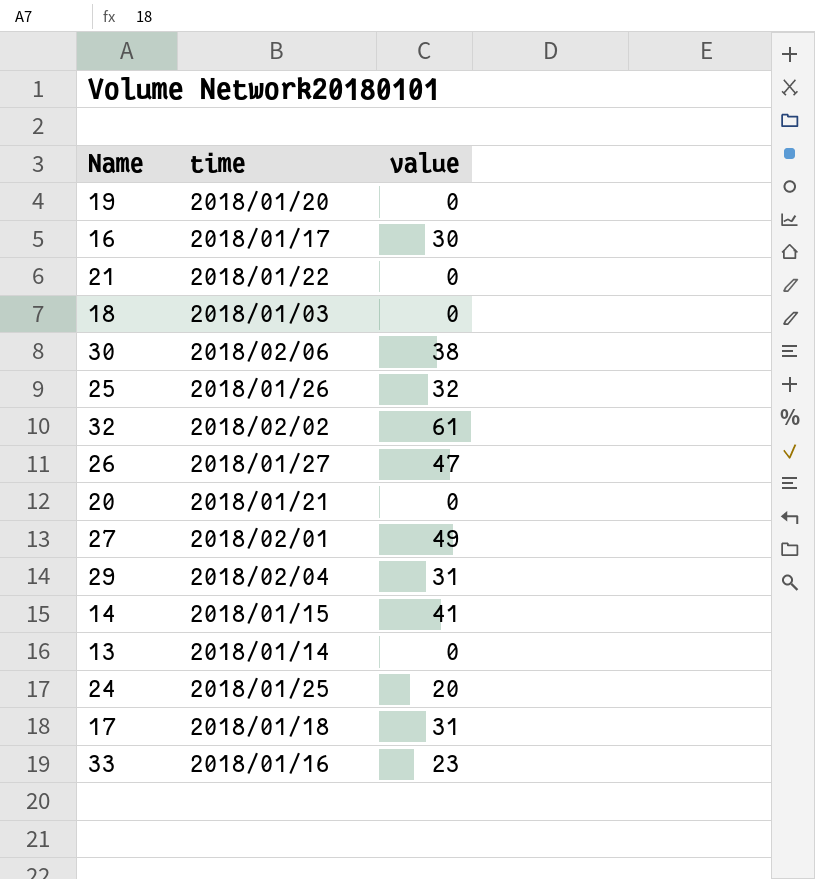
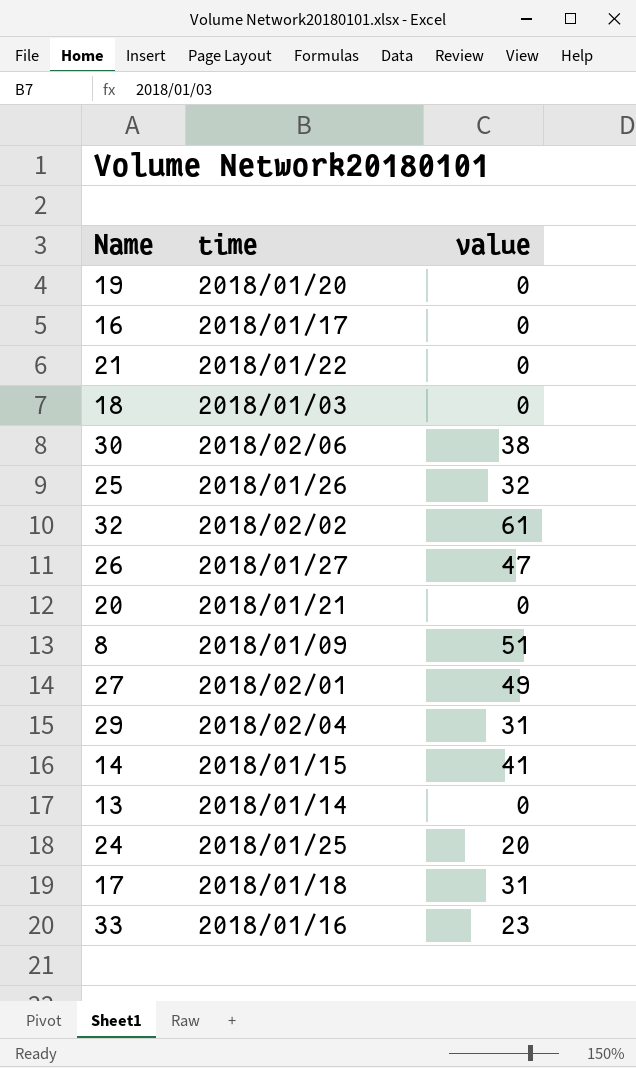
16 | value: 30 -> 0
row 8: none -> 2018/01/09 | 51

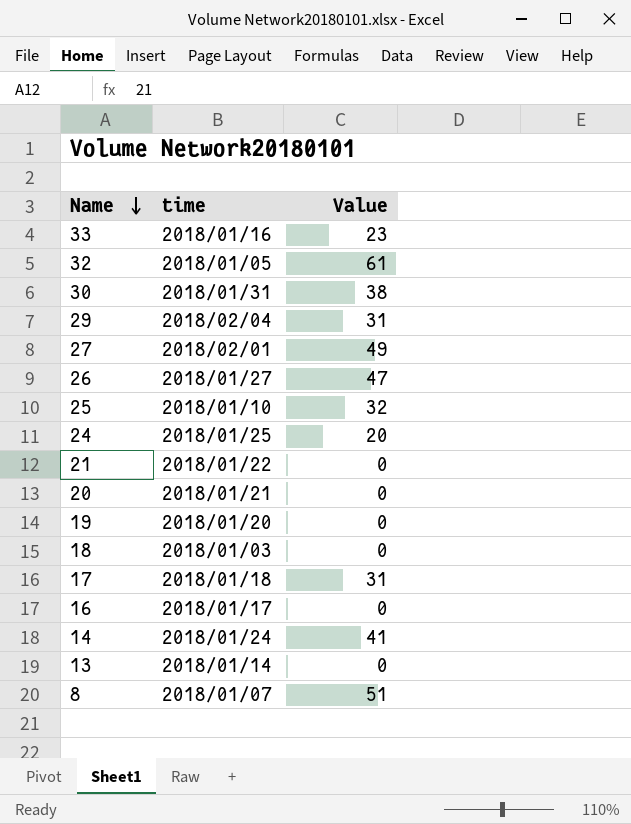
row order: none -> Name descending
column name: value -> Value
32 | time: 2018/02/02 -> 2018/01/05
30 | time: 2018/02/06 -> 2018/01/31
25 | time: 2018/01/26 -> 2018/01/10
14 | time: 2018/01/15 -> 2018/01/24
8 | time: 2018/01/09 -> 2018/01/07

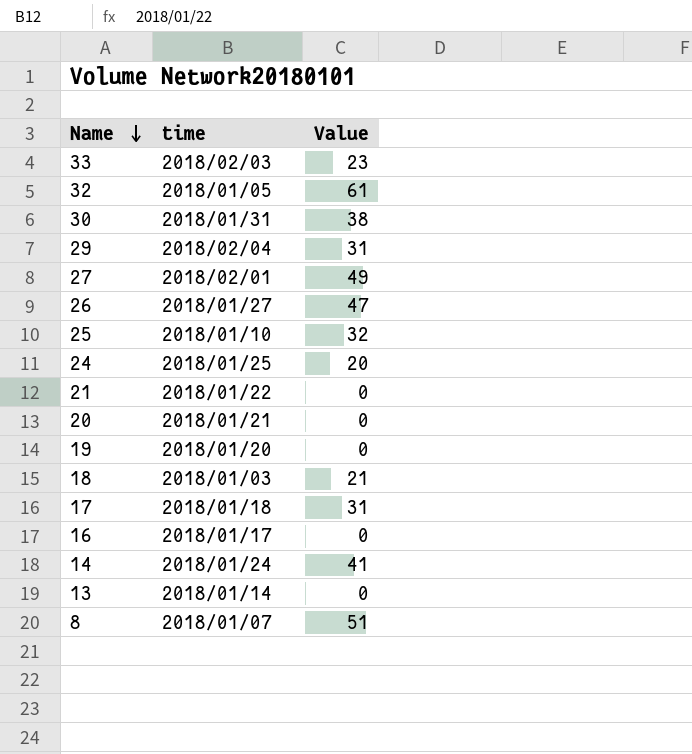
33 | time: 2018/01/16 -> 2018/02/03
18 | Value: 0 -> 21

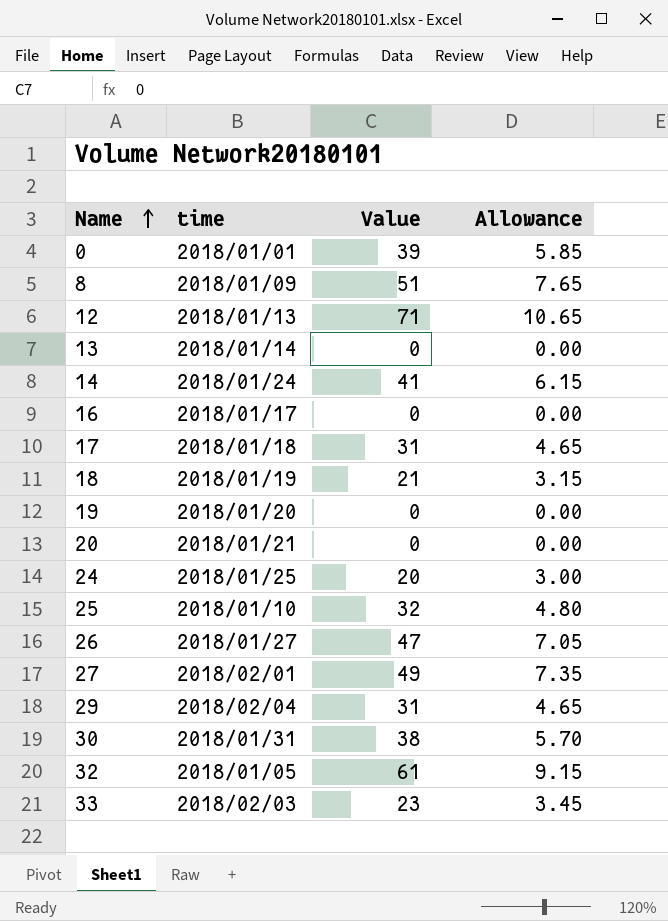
row order: Name descending -> Name ascending
column Allowance | formula: none -> [Value] * 0.15
row 21: 2018/01/22 | 0 -> none
row 0: none -> 2018/01/01 | 39 | 5.85
8 | time: 2018/01/07 -> 2018/01/09
row 12: none -> 2018/01/13 | 71 | 10.65
18 | time: 2018/01/03 -> 2018/01/19

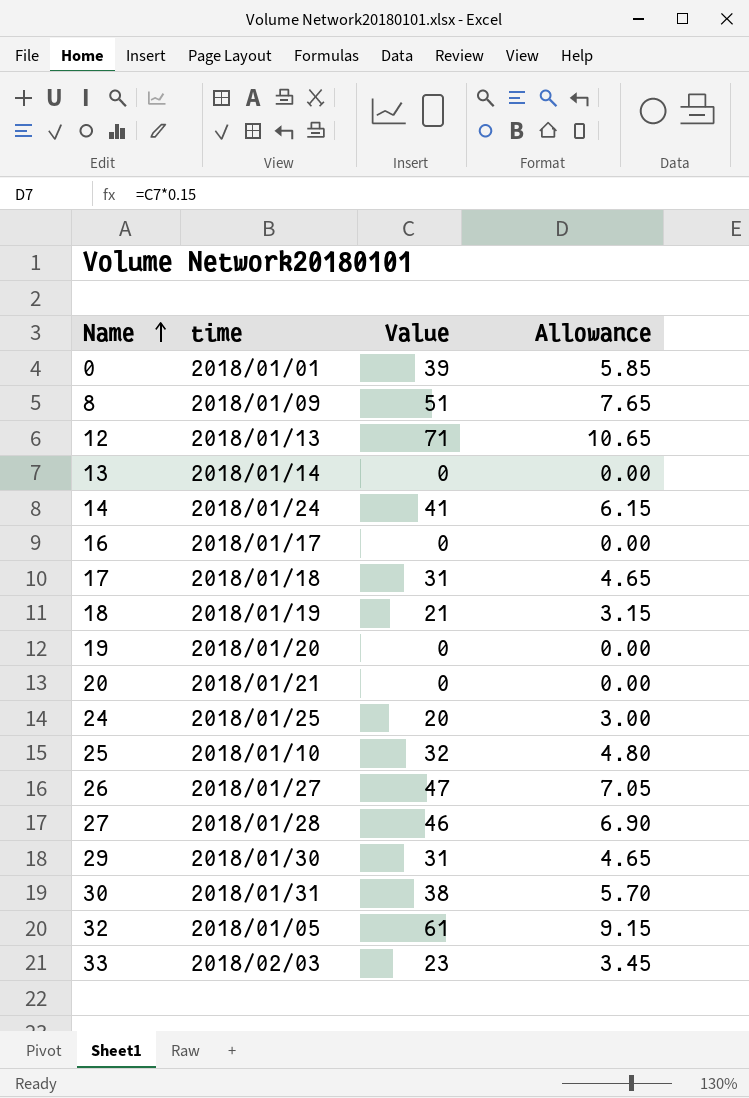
27 | time: 2018/02/01 -> 2018/01/28
27 | Value: 49 -> 46
27 | Allowance: 7.35 -> 6.90
29 | time: 2018/02/04 -> 2018/01/30

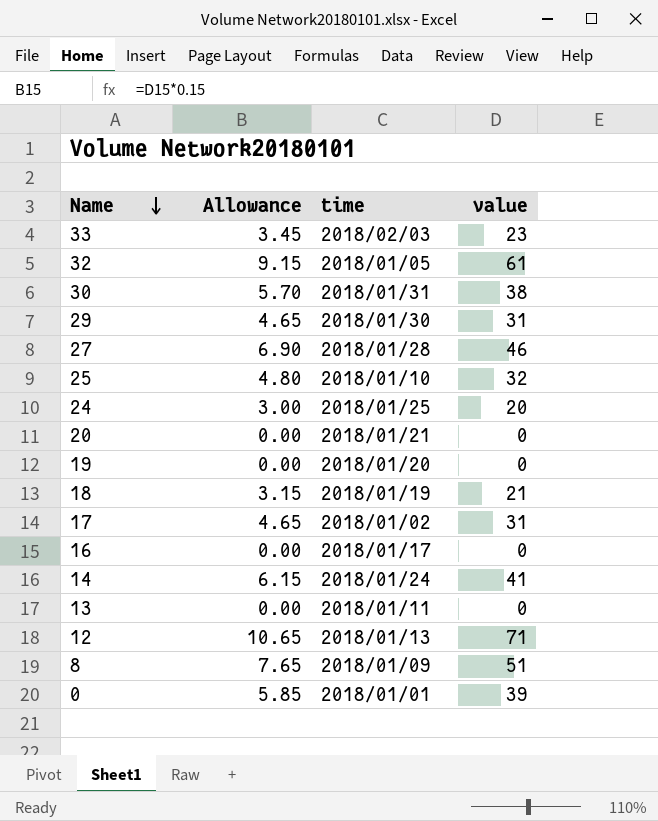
row order: Name ascending -> Name descending
column Allowance | position: 4 -> 2
column name: Value -> value
row 26: 2018/01/27 | 47 | 7.05 -> none
17 | time: 2018/01/18 -> 2018/01/02
13 | time: 2018/01/14 -> 2018/01/11

